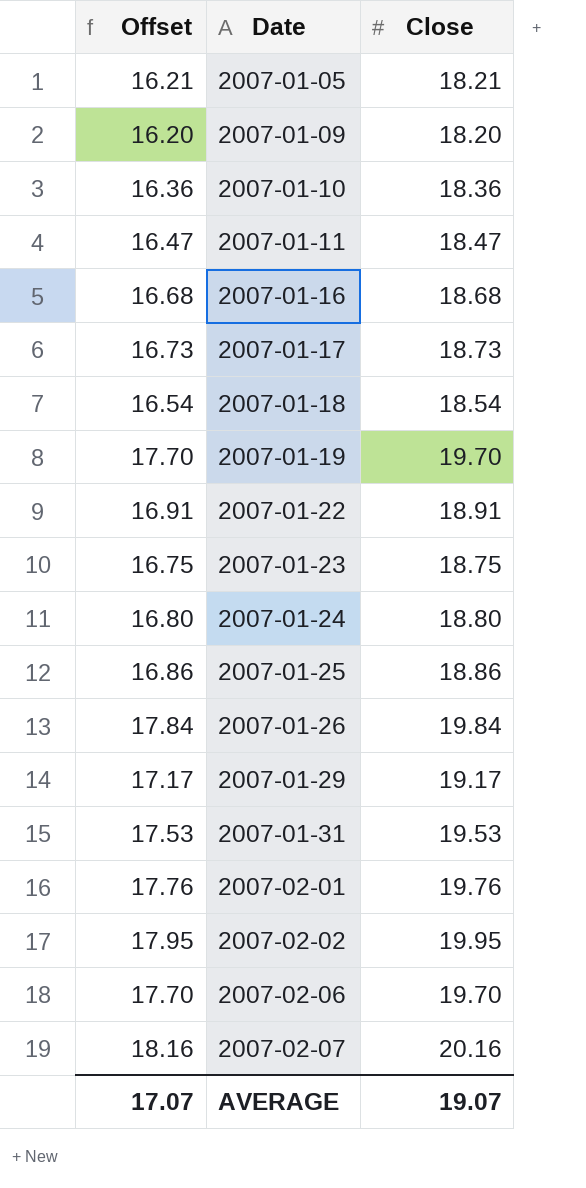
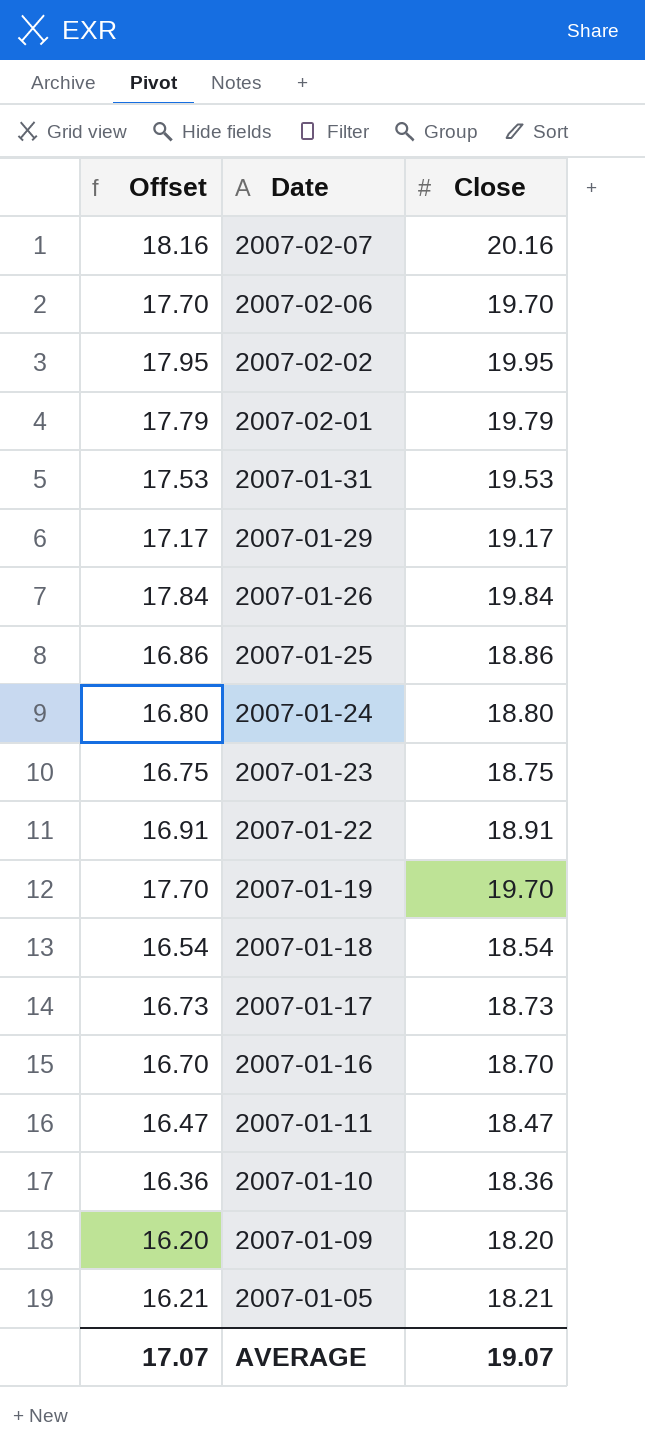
row order: Date ascending -> Date descending
2007-02-01 | Offset: 17.76 -> 17.79
2007-02-01 | Close: 19.76 -> 19.79
2007-01-16 | Offset: 16.68 -> 16.70
2007-01-16 | Close: 18.68 -> 18.70

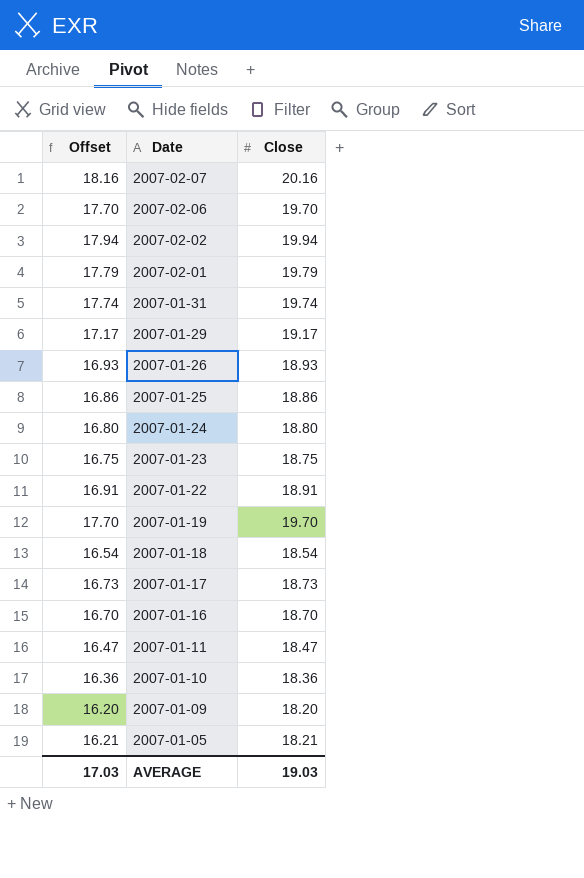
2007-02-02 | Offset: 17.95 -> 17.94
2007-02-02 | Close: 19.95 -> 19.94
2007-01-31 | Offset: 17.53 -> 17.74
2007-01-31 | Close: 19.53 -> 19.74
2007-01-26 | Offset: 17.84 -> 16.93
2007-01-26 | Close: 19.84 -> 18.93
AVERAGE | Offset: 17.07 -> 17.03
AVERAGE | Close: 19.07 -> 19.03

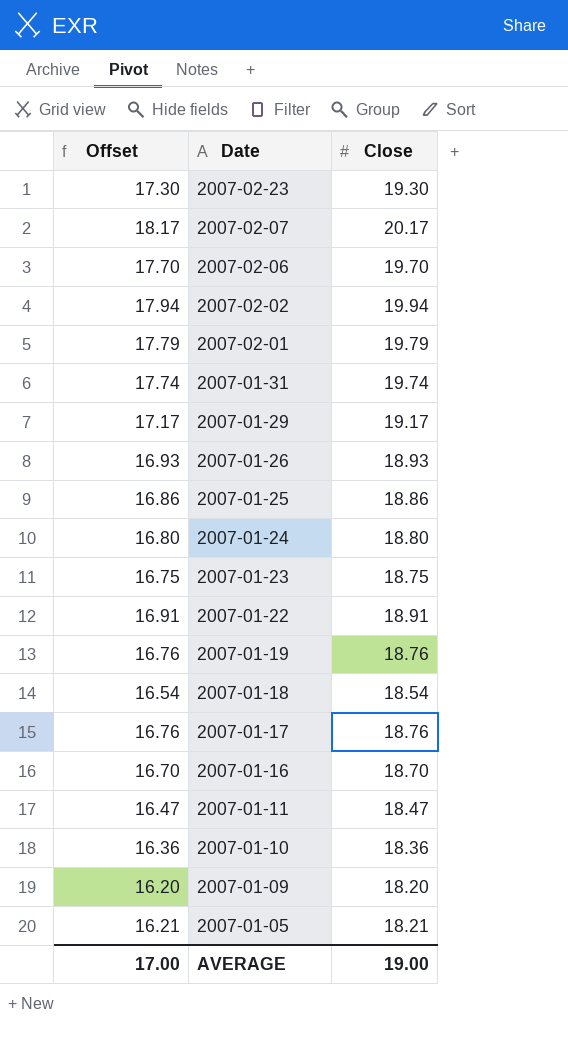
row 2007-02-23: none -> 17.30 | 19.30
2007-02-07 | Offset: 18.16 -> 18.17
2007-02-07 | Close: 20.16 -> 20.17
2007-01-19 | Offset: 17.70 -> 16.76
2007-01-19 | Close: 19.70 -> 18.76
2007-01-17 | Offset: 16.73 -> 16.76
2007-01-17 | Close: 18.73 -> 18.76
AVERAGE | Offset: 17.03 -> 17.00
AVERAGE | Close: 19.03 -> 19.00

